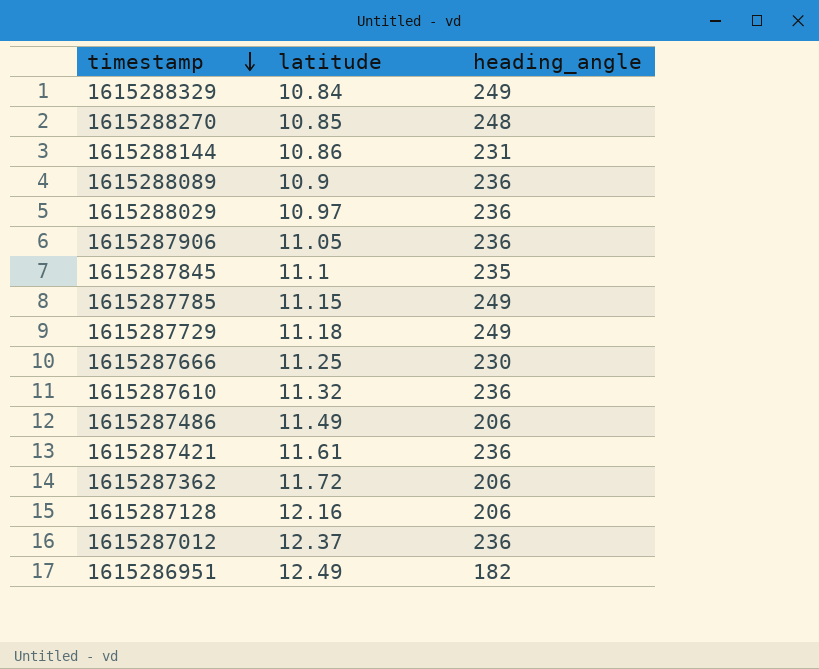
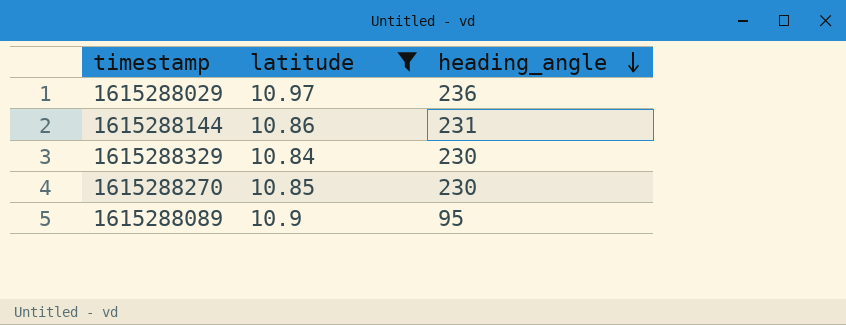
filter: none -> latitude <= 10.97
row order: timestamp descending -> heading_angle descending
1615288329 | heading_angle: 249 -> 230
1615288270 | heading_angle: 248 -> 230
1615288089 | heading_angle: 236 -> 95

